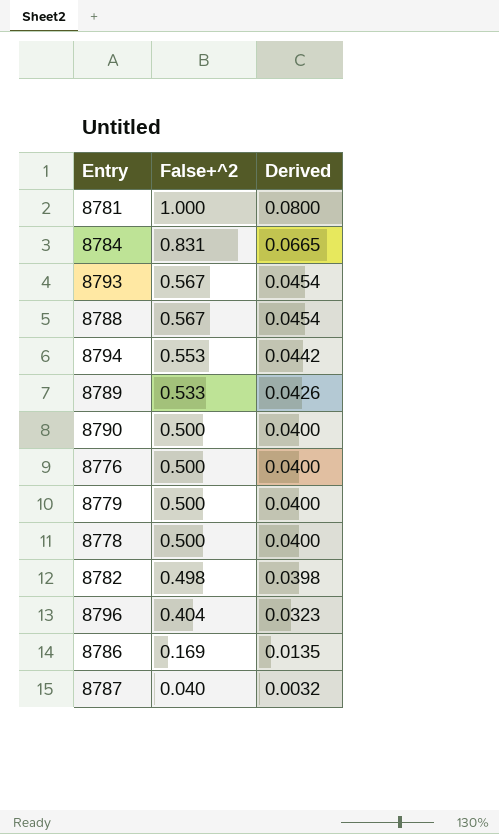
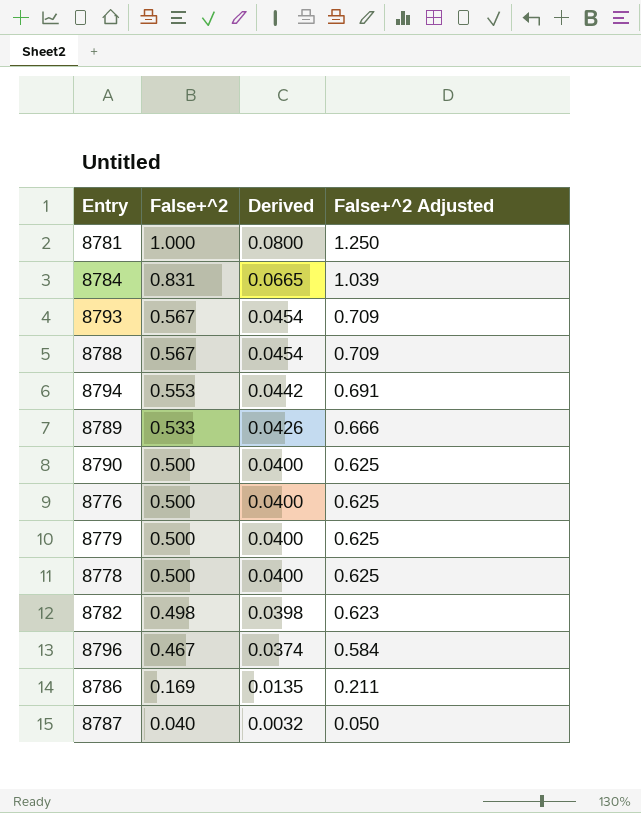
column False+^2 Adjusted | formula: none -> [False+^2] * 1.25
8796 | False+^2: 0.404 -> 0.467
8796 | Derived: 0.0323 -> 0.0374

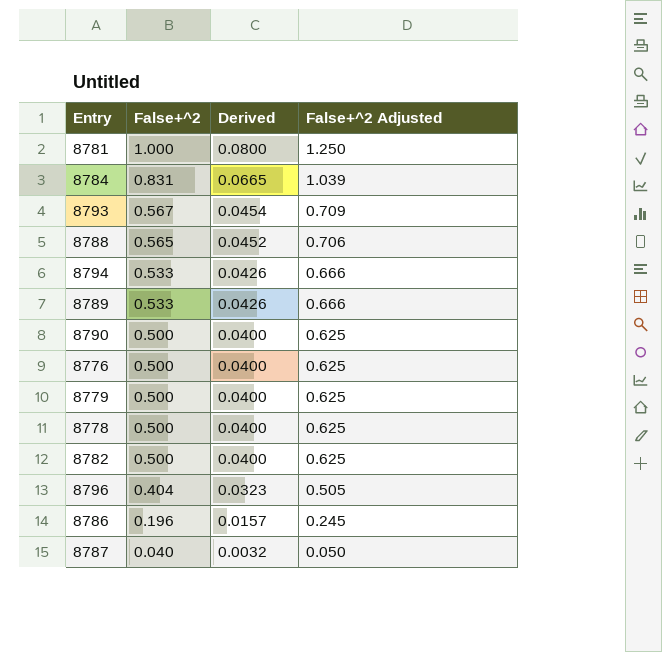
8788 | False+^2: 0.567 -> 0.565
8788 | Derived: 0.0454 -> 0.0452
8788 | False+^2 Adjusted: 0.709 -> 0.706
8794 | False+^2: 0.553 -> 0.533
8794 | Derived: 0.0442 -> 0.0426
8794 | False+^2 Adjusted: 0.691 -> 0.666
8782 | False+^2: 0.498 -> 0.500
8782 | Derived: 0.0398 -> 0.0400
8782 | False+^2 Adjusted: 0.623 -> 0.625
8796 | False+^2: 0.467 -> 0.404
8796 | Derived: 0.0374 -> 0.0323
8796 | False+^2 Adjusted: 0.584 -> 0.505
8786 | False+^2: 0.169 -> 0.196
8786 | Derived: 0.0135 -> 0.0157
8786 | False+^2 Adjusted: 0.211 -> 0.245

